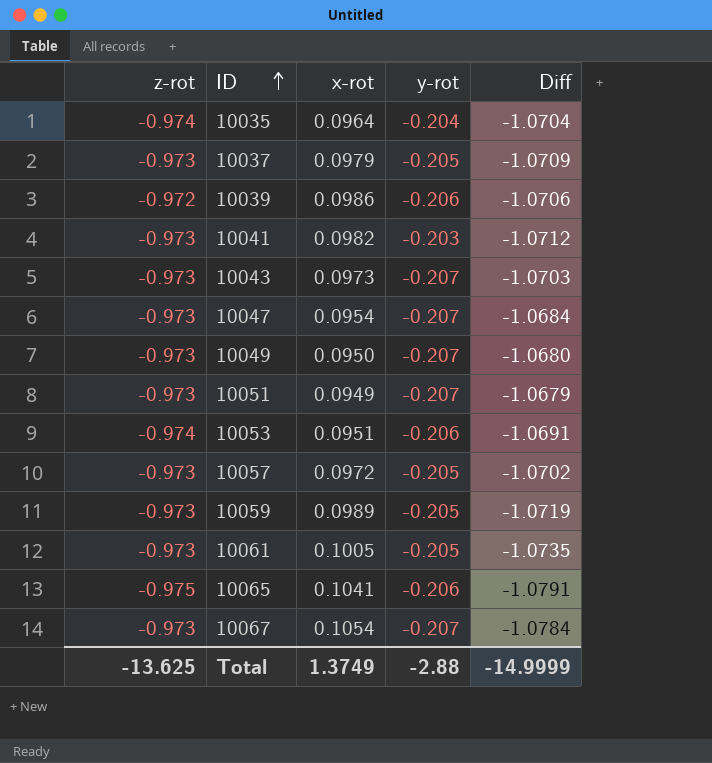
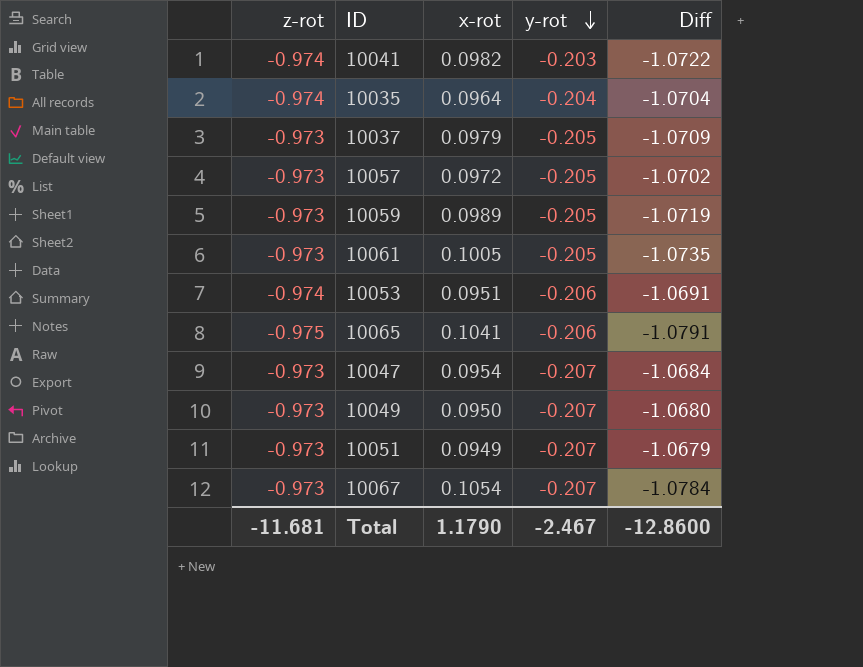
row order: ID ascending -> y-rot descending
row 10039: -0.972 | 0.0986 | -0.206 | -1.0706 -> none
row 10043: -0.973 | 0.0973 | -0.207 | -1.0703 -> none
10041 | z-rot: -0.973 -> -0.974
10041 | Diff: -1.0712 -> -1.0722
Total | z-rot: -13.625 -> -11.681
Total | x-rot: 1.3749 -> 1.1790
Total | y-rot: -2.88 -> -2.467
Total | Diff: -14.9999 -> -12.8600

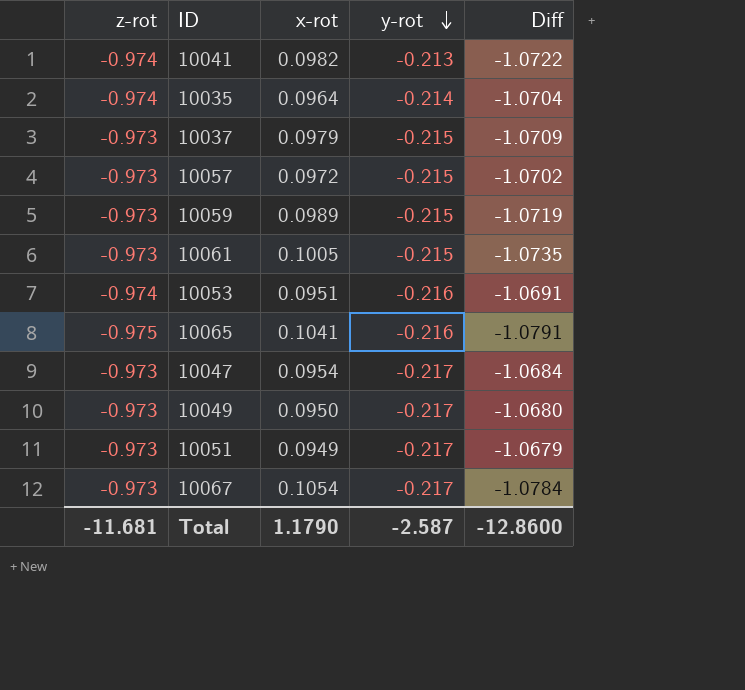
10041 | y-rot: -0.203 -> -0.213
10035 | y-rot: -0.204 -> -0.214
10037 | y-rot: -0.205 -> -0.215
10057 | y-rot: -0.205 -> -0.215
10059 | y-rot: -0.205 -> -0.215
10061 | y-rot: -0.205 -> -0.215
10053 | y-rot: -0.206 -> -0.216
10065 | y-rot: -0.206 -> -0.216
10047 | y-rot: -0.207 -> -0.217
10049 | y-rot: -0.207 -> -0.217
10051 | y-rot: -0.207 -> -0.217
10067 | y-rot: -0.207 -> -0.217
Total | y-rot: -2.467 -> -2.587

